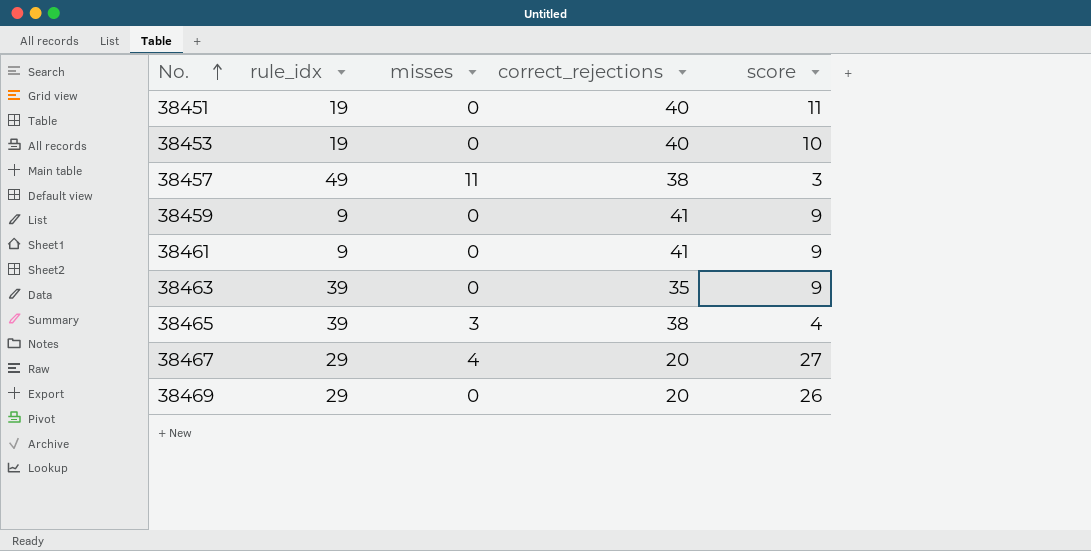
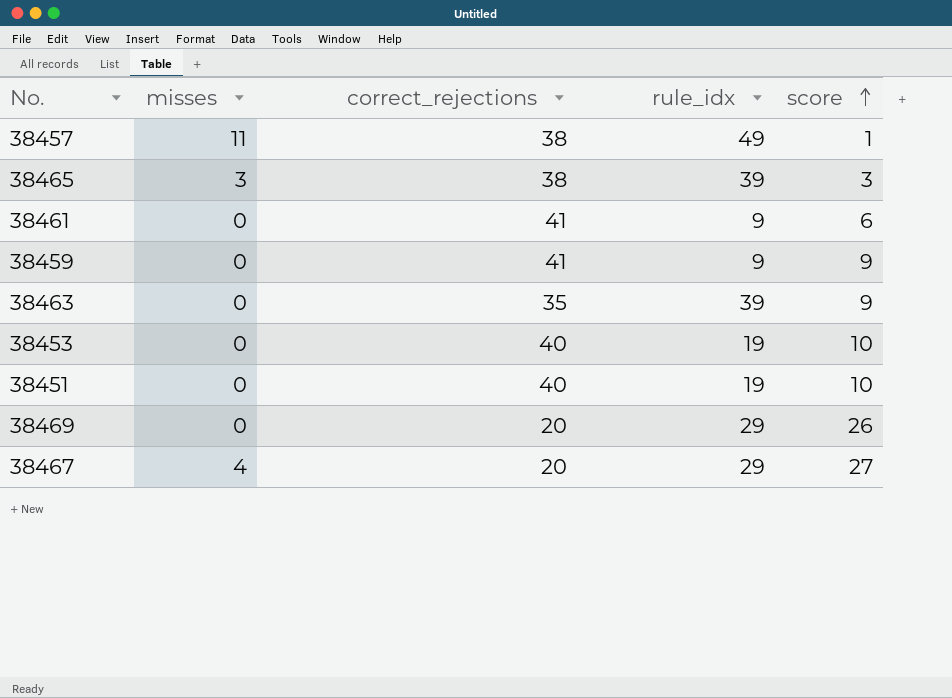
row order: No. ascending -> score ascending
column rule_idx | position: 2 -> 4
38457 | score: 3 -> 1
38465 | score: 4 -> 3
38461 | score: 9 -> 6
38451 | score: 11 -> 10

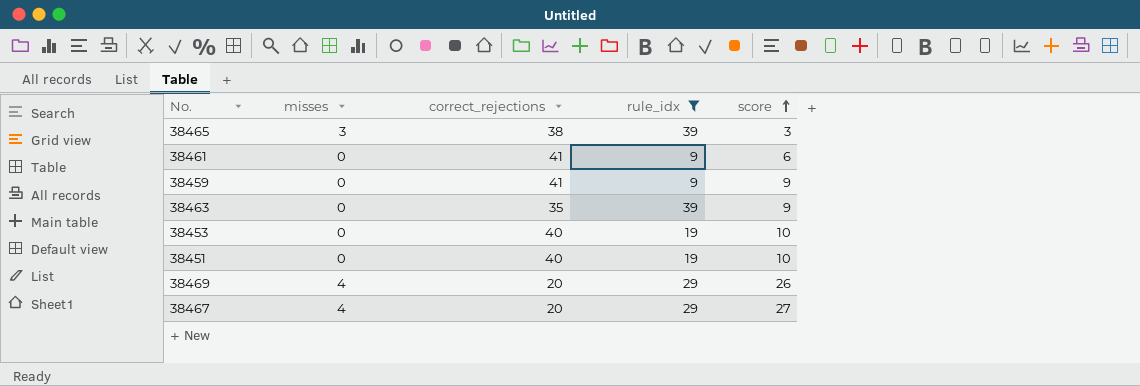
filter: none -> rule_idx != 49
38469 | misses: 0 -> 4

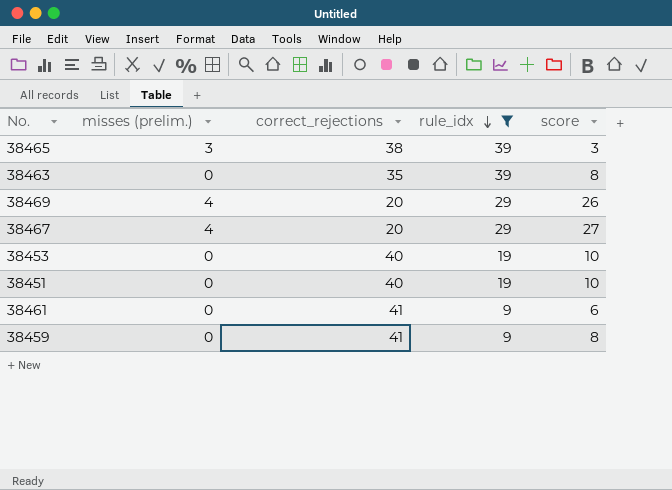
row order: score ascending -> rule_idx descending
column name: misses -> misses (prelim.)
38463 | score: 9 -> 8
38459 | score: 9 -> 8

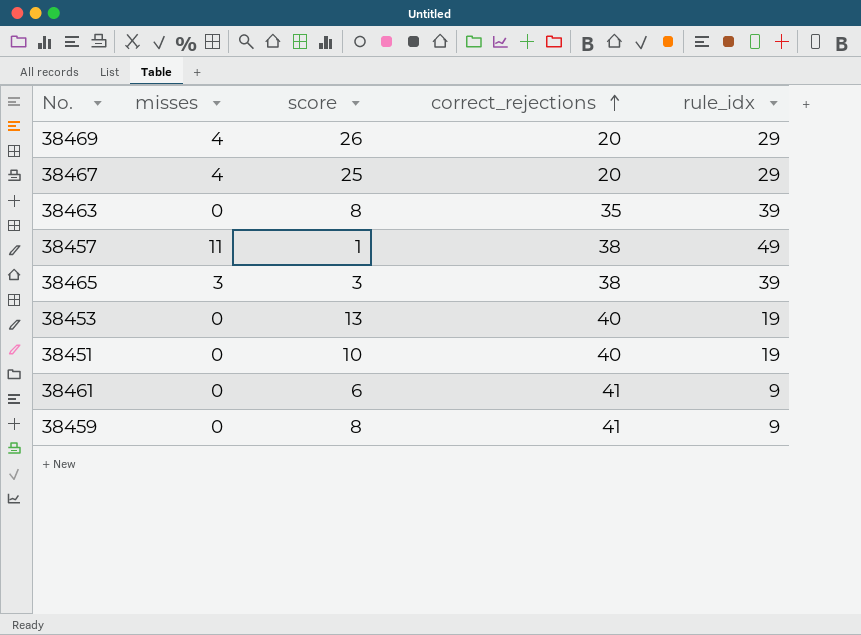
filter: rule_idx != 49 -> none
row order: rule_idx descending -> correct_rejections ascending
column name: misses (prelim.) -> misses
column score | position: 5 -> 3
38467 | score: 27 -> 25
38453 | score: 10 -> 13

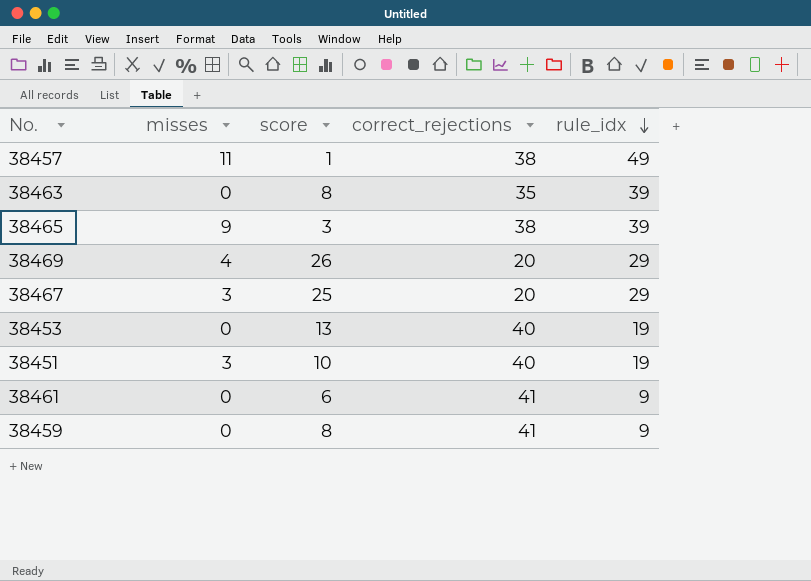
row order: correct_rejections ascending -> rule_idx descending
38465 | misses: 3 -> 9
38467 | misses: 4 -> 3
38451 | misses: 0 -> 3

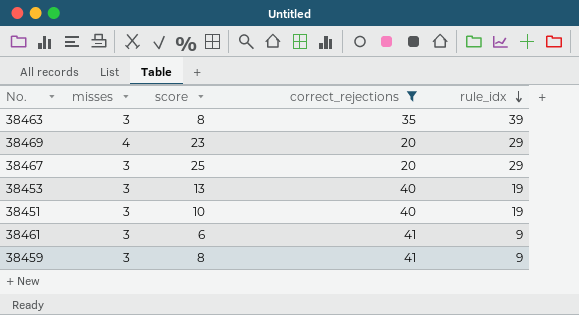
filter: none -> correct_rejections != 38
38463 | misses: 0 -> 3
38469 | score: 26 -> 23
38453 | misses: 0 -> 3
38461 | misses: 0 -> 3
38459 | misses: 0 -> 3

